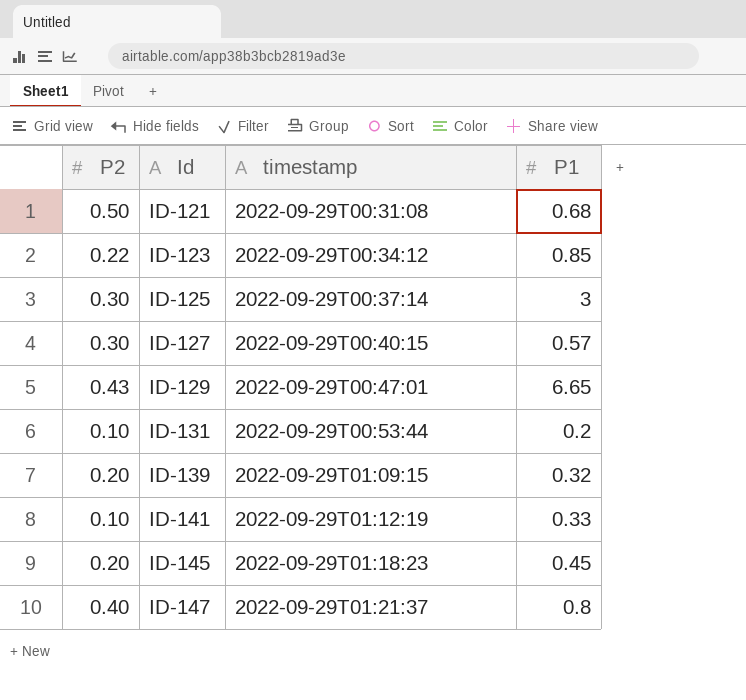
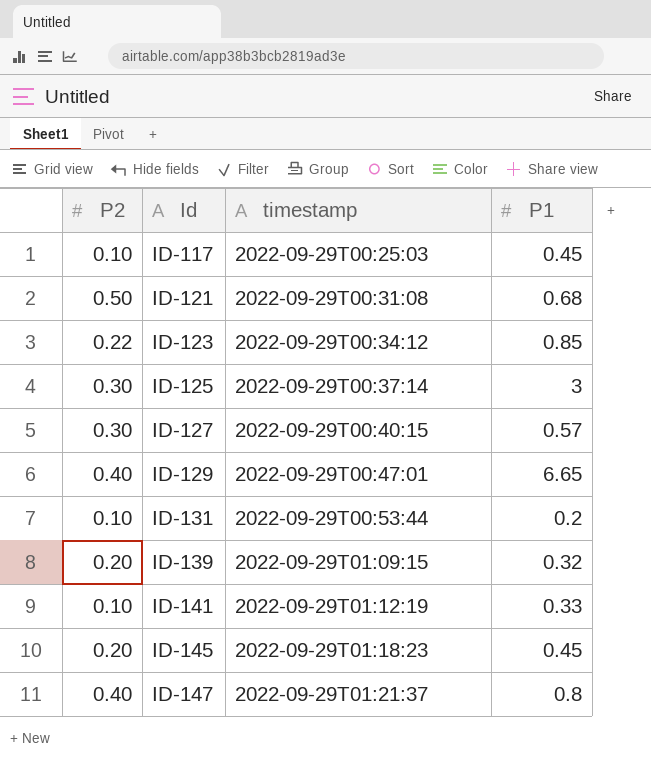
row ID-117: none -> 0.10 | 2022-09-29T00:25:03 | 0.45
ID-129 | P2: 0.43 -> 0.40

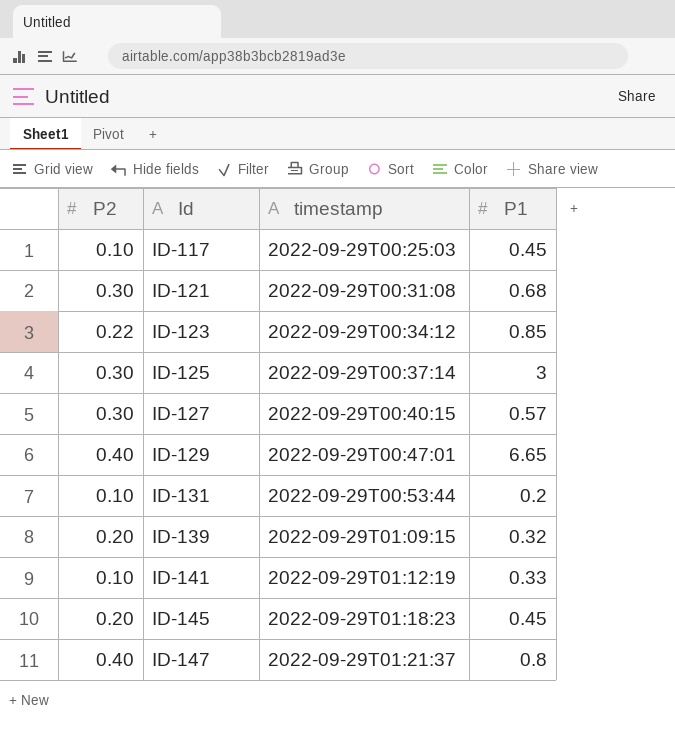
ID-121 | P2: 0.50 -> 0.30

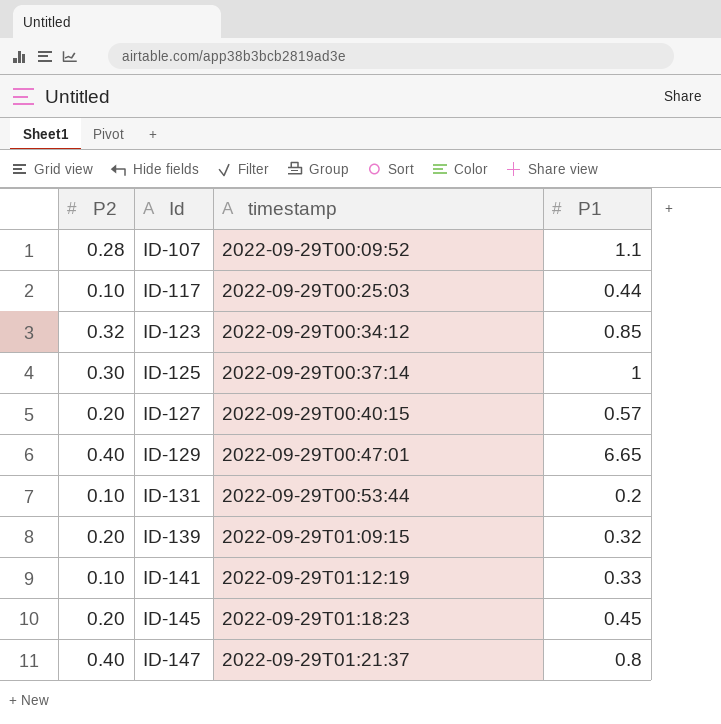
row ID-121: 0.30 | 2022-09-29T00:31:08 | 0.68 -> none
row ID-107: none -> 0.28 | 2022-09-29T00:09:52 | 1.1
ID-117 | P1: 0.45 -> 0.44
ID-123 | P2: 0.22 -> 0.32
ID-125 | P1: 3 -> 1
ID-127 | P2: 0.30 -> 0.20

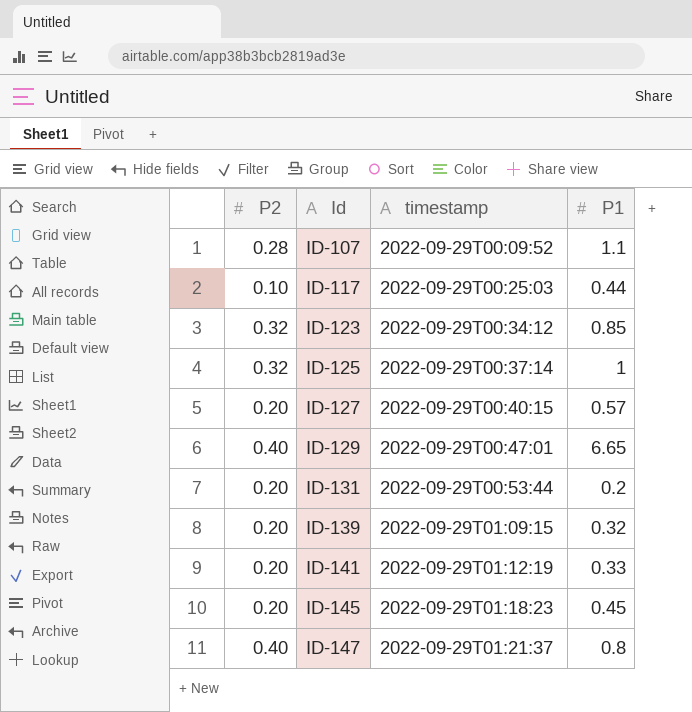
ID-125 | P2: 0.30 -> 0.32
ID-131 | P2: 0.10 -> 0.20
ID-141 | P2: 0.10 -> 0.20

